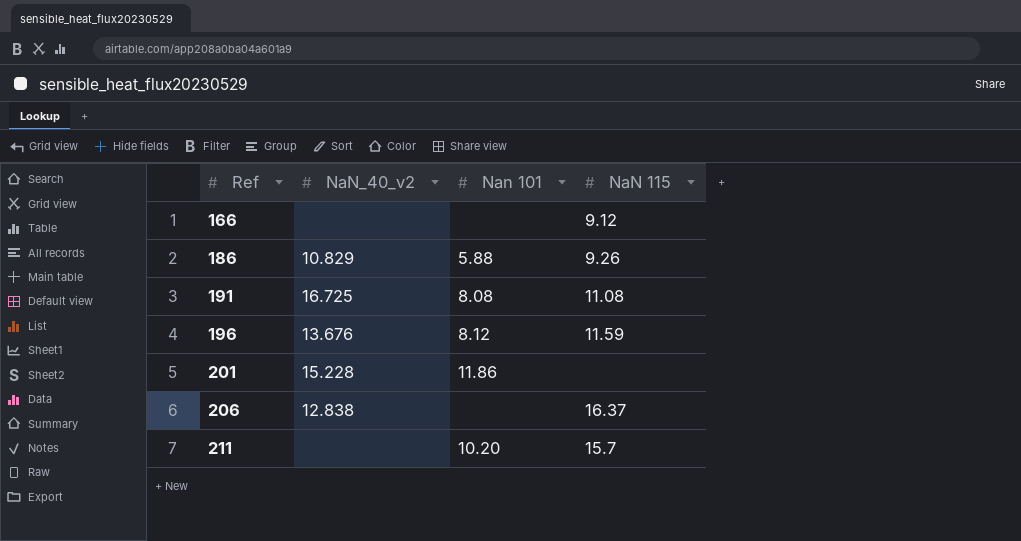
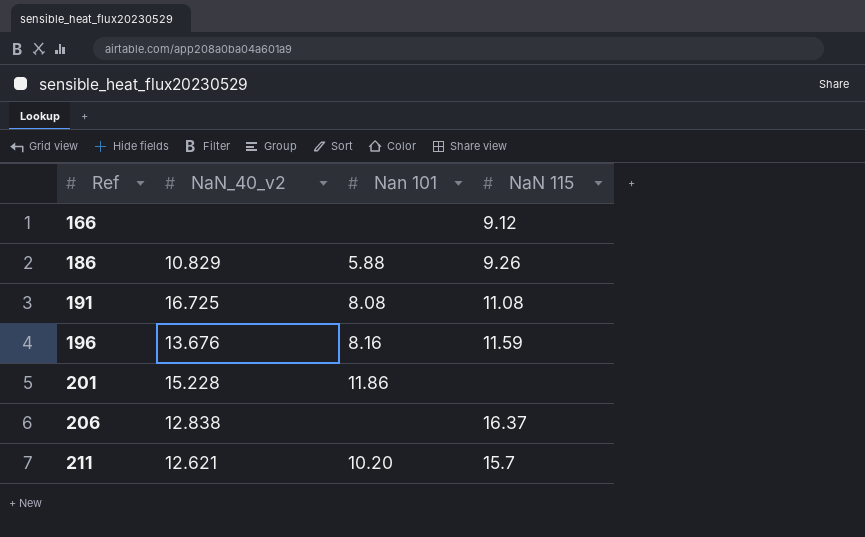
196 | Nan 101: 8.12 -> 8.16
211 | NaN_40_v2: none -> 12.621

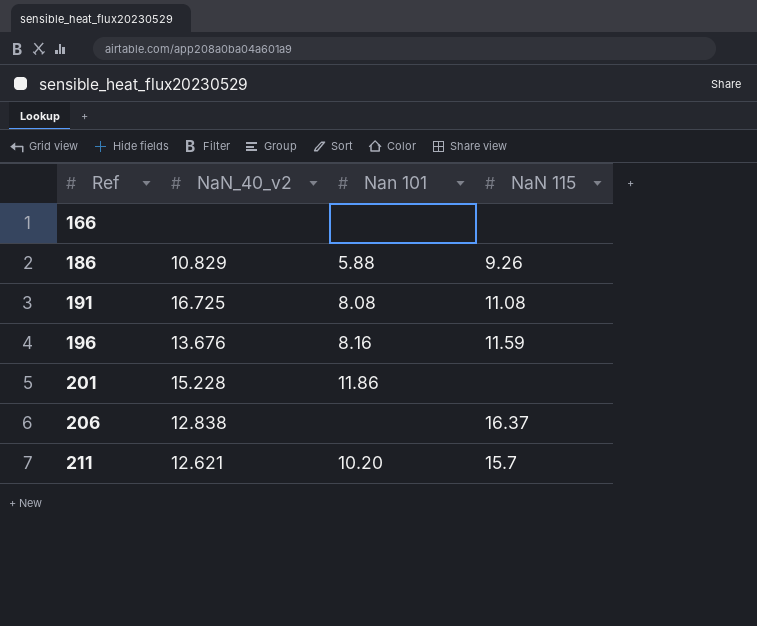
166 | NaN 115: 9.12 -> none

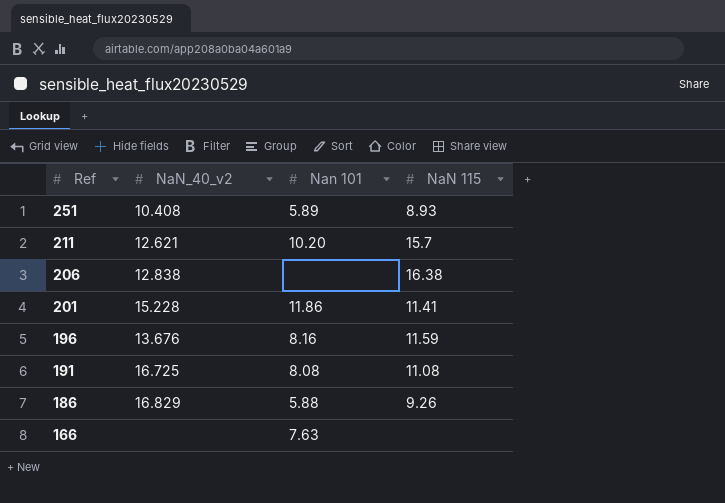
row order: Ref ascending -> Ref descending
row 251: none -> 10.408 | 5.89 | 8.93
206 | NaN 115: 16.37 -> 16.38
201 | NaN 115: none -> 11.41
186 | NaN_40_v2: 10.829 -> 16.829
166 | Nan 101: none -> 7.63

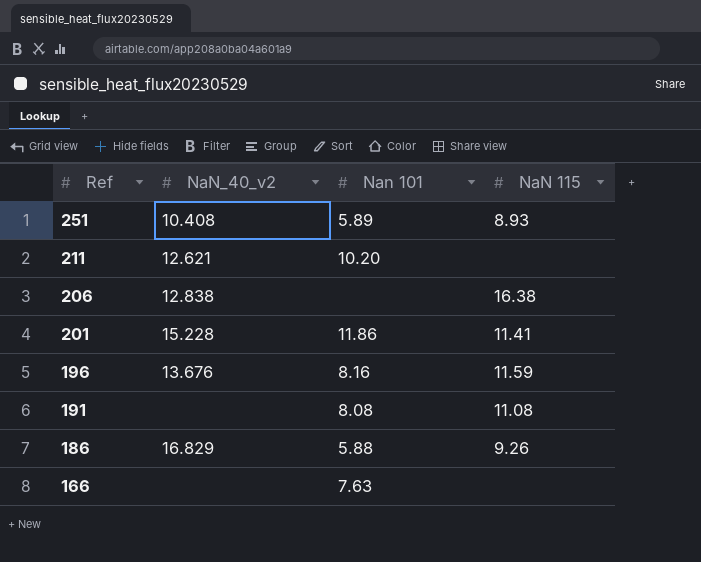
211 | NaN 115: 15.7 -> none
191 | NaN_40_v2: 16.725 -> none

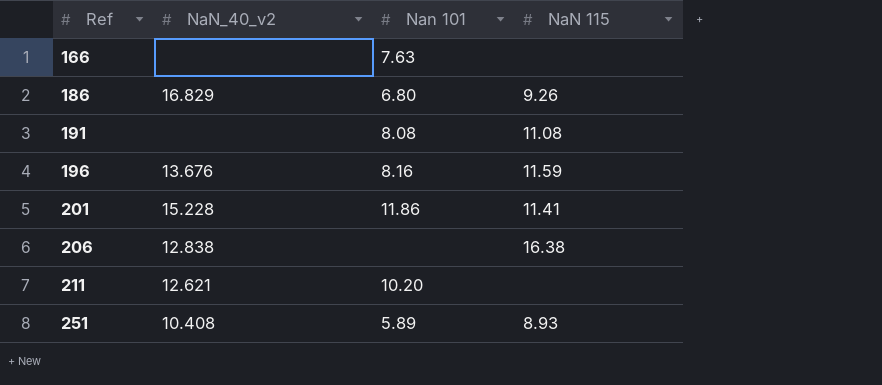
row order: Ref descending -> Ref ascending
186 | Nan 101: 5.88 -> 6.80

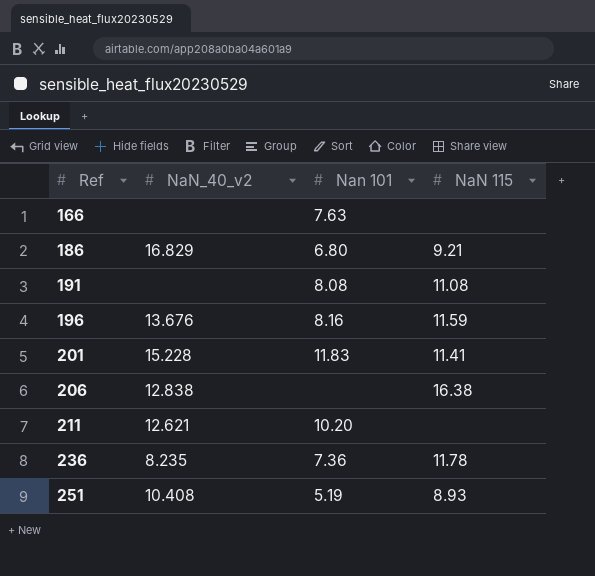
186 | NaN 115: 9.26 -> 9.21
201 | Nan 101: 11.86 -> 11.83
row 236: none -> 8.235 | 7.36 | 11.78
251 | Nan 101: 5.89 -> 5.19

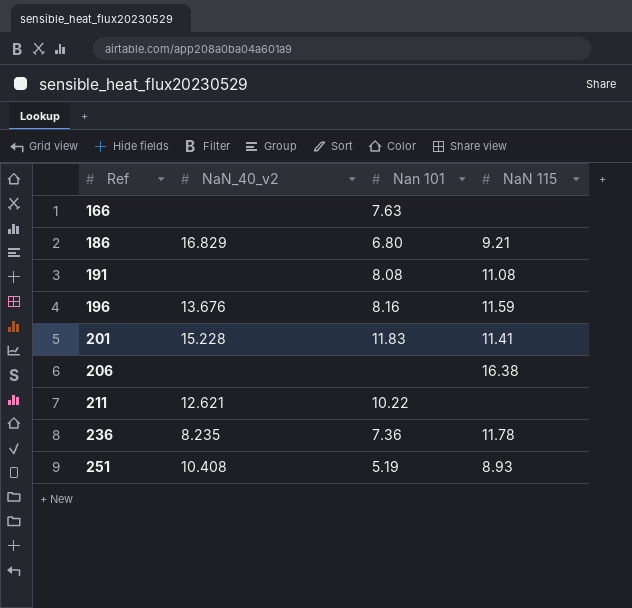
206 | NaN_40_v2: 12.838 -> none
211 | Nan 101: 10.20 -> 10.22

